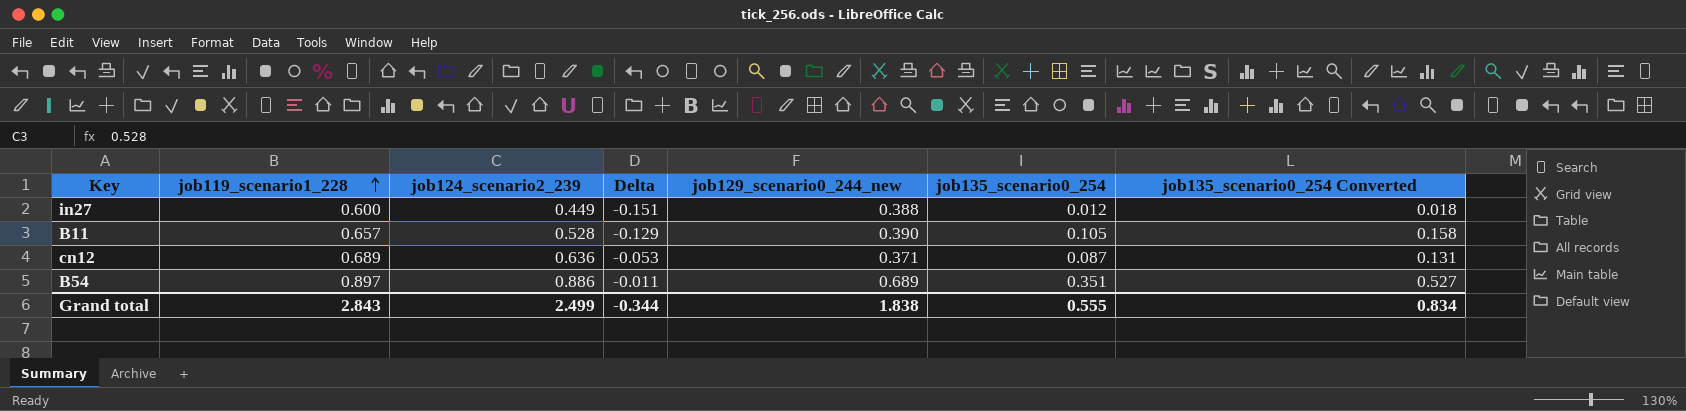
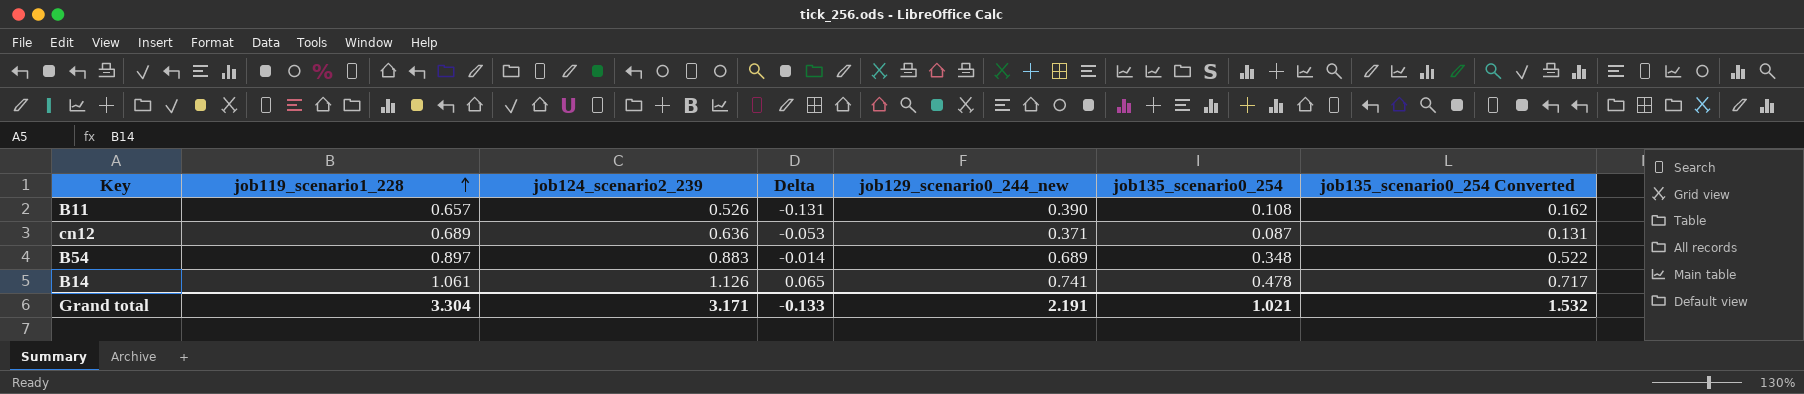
row in27: 0.600 | 0.449 | -0.151 | 0.388 | 0.012 | 0.018 -> none
B11 | job124_scenario2_239: 0.528 -> 0.526
B11 | Delta: -0.129 -> -0.131
B11 | job135_scenario0_254: 0.105 -> 0.108
B11 | job135_scenario0_254 Converted: 0.158 -> 0.162
B54 | job124_scenario2_239: 0.886 -> 0.883
B54 | Delta: -0.011 -> -0.014
B54 | job135_scenario0_254: 0.351 -> 0.348
B54 | job135_scenario0_254 Converted: 0.527 -> 0.522
row B14: none -> 1.061 | 1.126 | 0.065 | 0.741 | 0.478 | 0.717
Grand total | job119_scenario1_228: 2.843 -> 3.304
Grand total | job124_scenario2_239: 2.499 -> 3.171
Grand total | Delta: -0.344 -> -0.133
Grand total | job129_scenario0_244_new: 1.838 -> 2.191
Grand total | job135_scenario0_254: 0.555 -> 1.021
Grand total | job135_scenario0_254 Converted: 0.834 -> 1.532

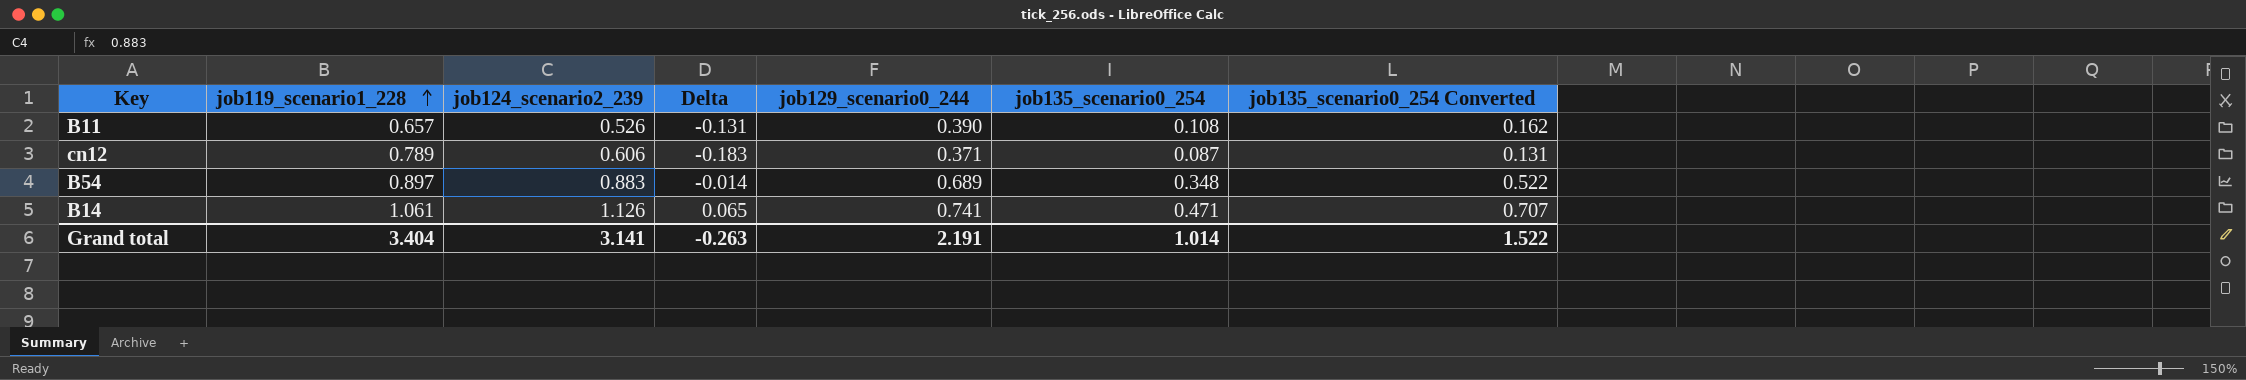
column name: job129_scenario0_244_new -> job129_scenario0_244
cn12 | job119_scenario1_228: 0.689 -> 0.789
cn12 | job124_scenario2_239: 0.636 -> 0.606
cn12 | Delta: -0.053 -> -0.183
B14 | job135_scenario0_254: 0.478 -> 0.471
B14 | job135_scenario0_254 Converted: 0.717 -> 0.707
Grand total | job119_scenario1_228: 3.304 -> 3.404
Grand total | job124_scenario2_239: 3.171 -> 3.141
Grand total | Delta: -0.133 -> -0.263
Grand total | job135_scenario0_254: 1.021 -> 1.014
Grand total | job135_scenario0_254 Converted: 1.532 -> 1.522

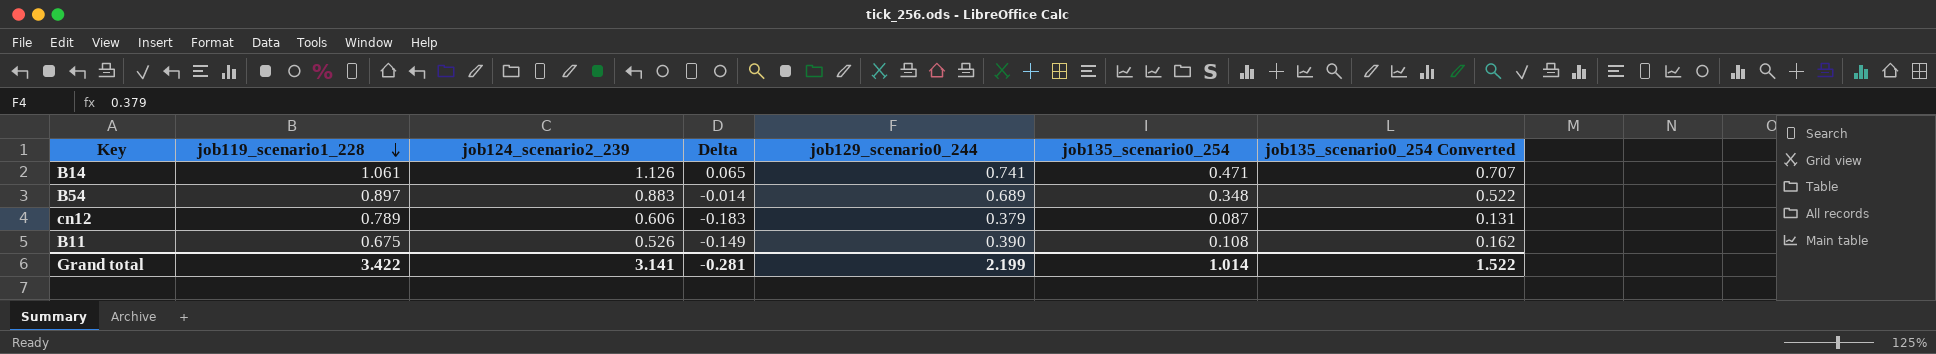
row order: job119_scenario1_228 ascending -> job119_scenario1_228 descending
cn12 | job129_scenario0_244: 0.371 -> 0.379
B11 | job119_scenario1_228: 0.657 -> 0.675
B11 | Delta: -0.131 -> -0.149
Grand total | job119_scenario1_228: 3.404 -> 3.422
Grand total | Delta: -0.263 -> -0.281
Grand total | job129_scenario0_244: 2.191 -> 2.199

